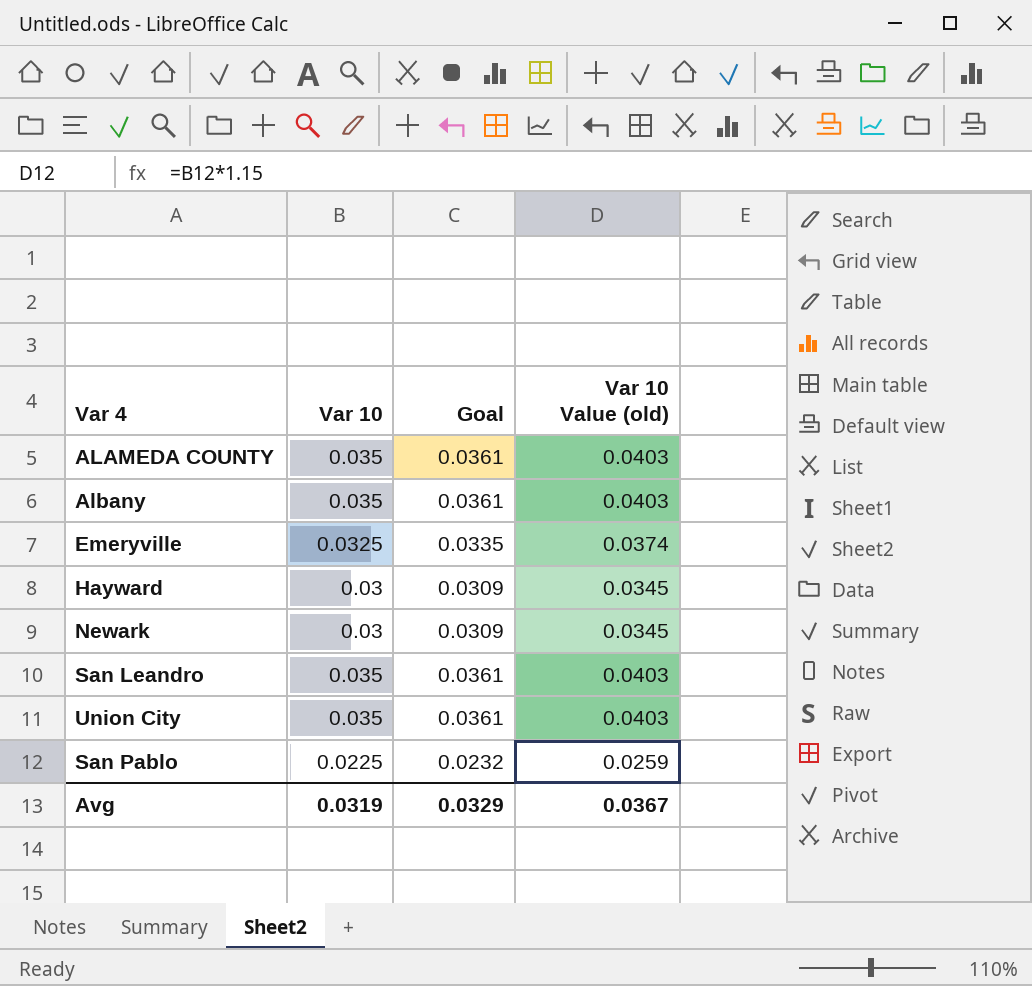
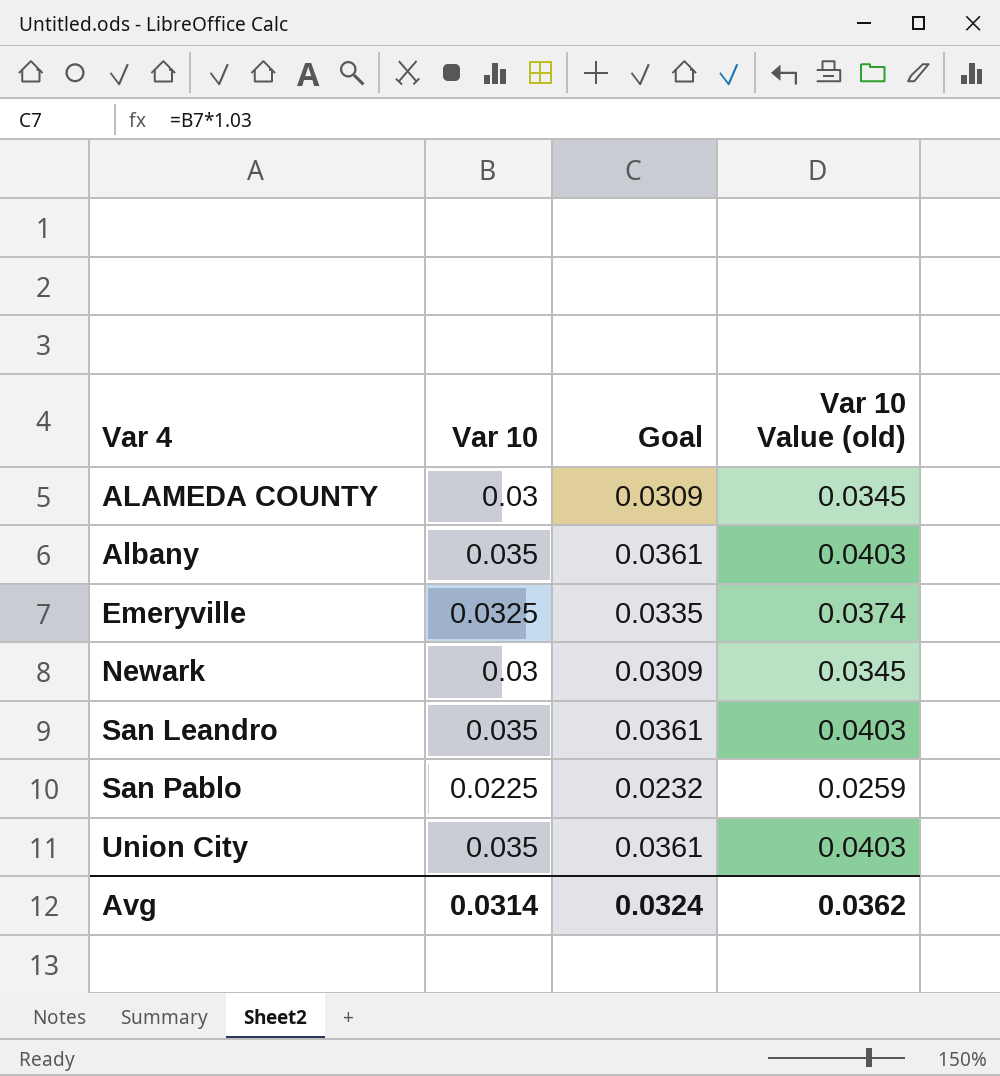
row order: none -> Var 4 ascending
row Hayward: 0.03 | 0.0309 | 0.0345 -> none
ALAMEDA COUNTY | Var 10: 0.035 -> 0.03
ALAMEDA COUNTY | Goal: 0.0361 -> 0.0309
ALAMEDA COUNTY | Var 10 Value (old): 0.0403 -> 0.0345
Avg | Var 10: 0.0319 -> 0.0314
Avg | Goal: 0.0329 -> 0.0324
Avg | Var 10 Value (old): 0.0367 -> 0.0362

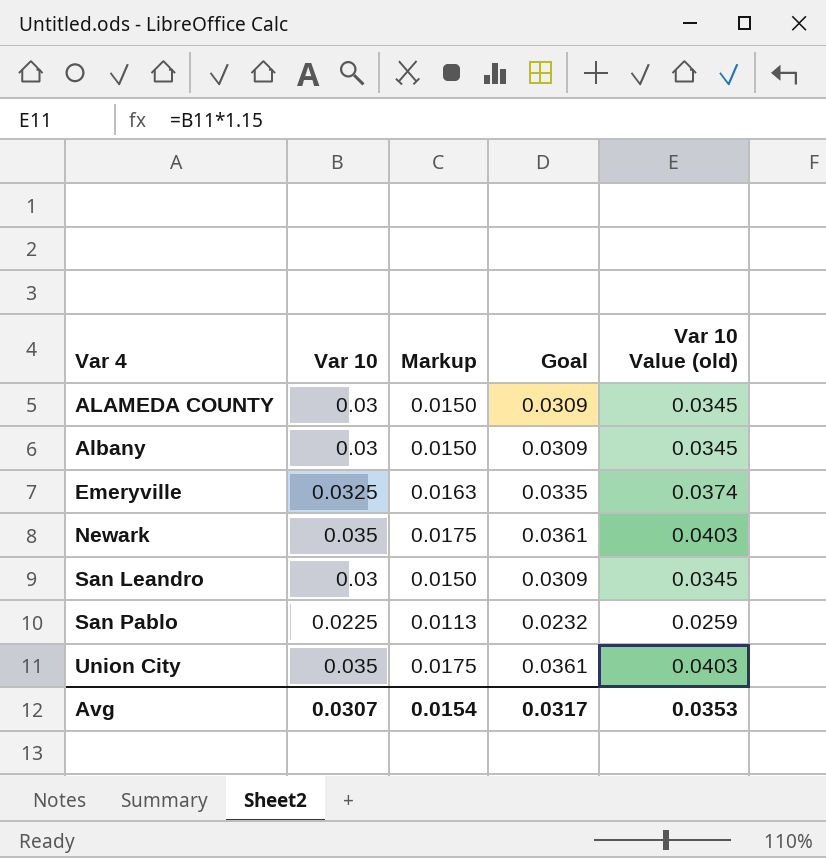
column Markup | formula: none -> [Var 10] * 0.5
Albany | Var 10: 0.035 -> 0.03
Albany | Goal: 0.0361 -> 0.0309
Albany | Var 10 Value (old): 0.0403 -> 0.0345
Newark | Var 10: 0.03 -> 0.035
Newark | Goal: 0.0309 -> 0.0361
Newark | Var 10 Value (old): 0.0345 -> 0.0403
San Leandro | Var 10: 0.035 -> 0.03
San Leandro | Goal: 0.0361 -> 0.0309
San Leandro | Var 10 Value (old): 0.0403 -> 0.0345
Avg | Var 10: 0.0314 -> 0.0307
Avg | Goal: 0.0324 -> 0.0317
Avg | Var 10 Value (old): 0.0362 -> 0.0353

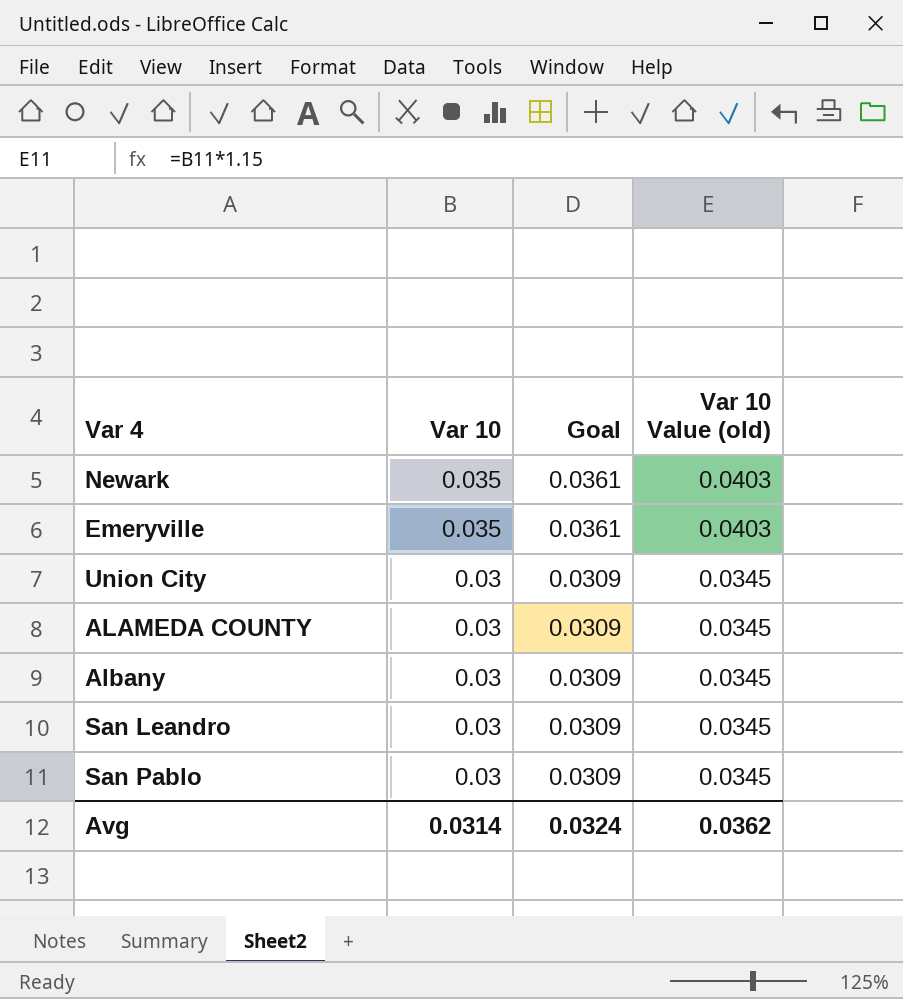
row order: Var 4 ascending -> Var 10 descending
column Markup | formula: [Var 10] * 0.5 -> none
Emeryville | Var 10: 0.0325 -> 0.035
Emeryville | Goal: 0.0335 -> 0.0361
Emeryville | Var 10 Value (old): 0.0374 -> 0.0403
Union City | Var 10: 0.035 -> 0.03
Union City | Goal: 0.0361 -> 0.0309
Union City | Var 10 Value (old): 0.0403 -> 0.0345
San Pablo | Var 10: 0.0225 -> 0.03
San Pablo | Goal: 0.0232 -> 0.0309
San Pablo | Var 10 Value (old): 0.0259 -> 0.0345
Avg | Var 10: 0.0307 -> 0.0314
Avg | Goal: 0.0317 -> 0.0324
Avg | Var 10 Value (old): 0.0353 -> 0.0362

